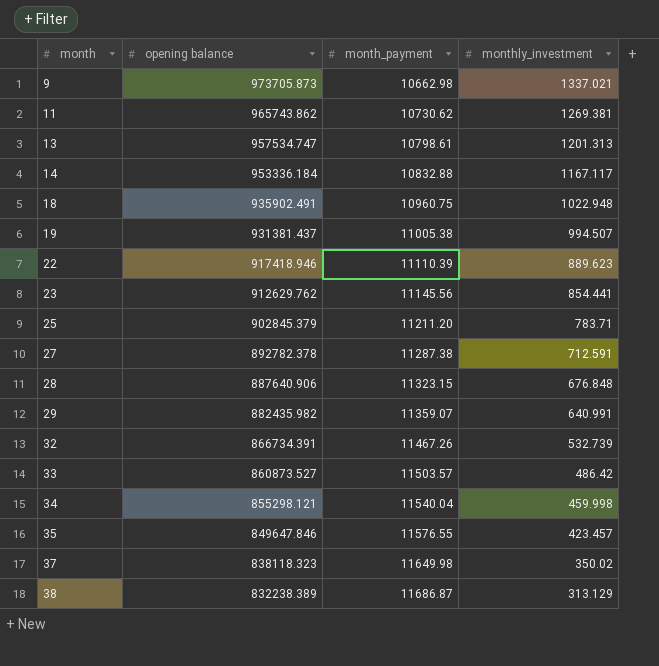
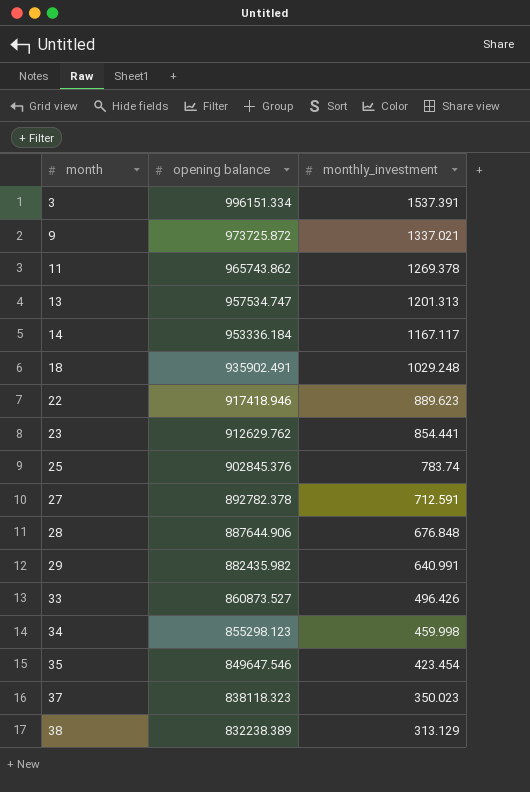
column month_payment | position: 3 -> none
row 19: 931381.437 | 11005.38 | 994.507 -> none
row 32: 866734.391 | 11467.26 | 532.739 -> none
row 3: none -> 996151.334 | 1537.391
9 | opening balance: 973705.873 -> 973725.872
11 | monthly_investment: 1269.381 -> 1269.378
18 | monthly_investment: 1022.948 -> 1029.248
25 | opening balance: 902845.379 -> 902845.376
25 | monthly_investment: 783.71 -> 783.74
28 | opening balance: 887640.906 -> 887644.906
33 | monthly_investment: 486.42 -> 496.426
34 | opening balance: 855298.121 -> 855298.123
35 | opening balance: 849647.846 -> 849647.546
35 | monthly_investment: 423.457 -> 423.454
37 | monthly_investment: 350.02 -> 350.023

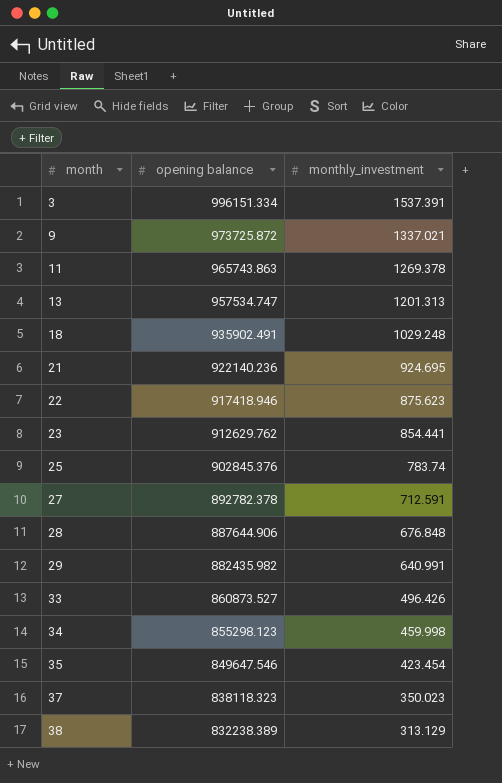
row 14: 953336.184 | 1167.117 -> none
11 | opening balance: 965743.862 -> 965743.863
row 21: none -> 922140.236 | 924.695
22 | monthly_investment: 889.623 -> 875.623

